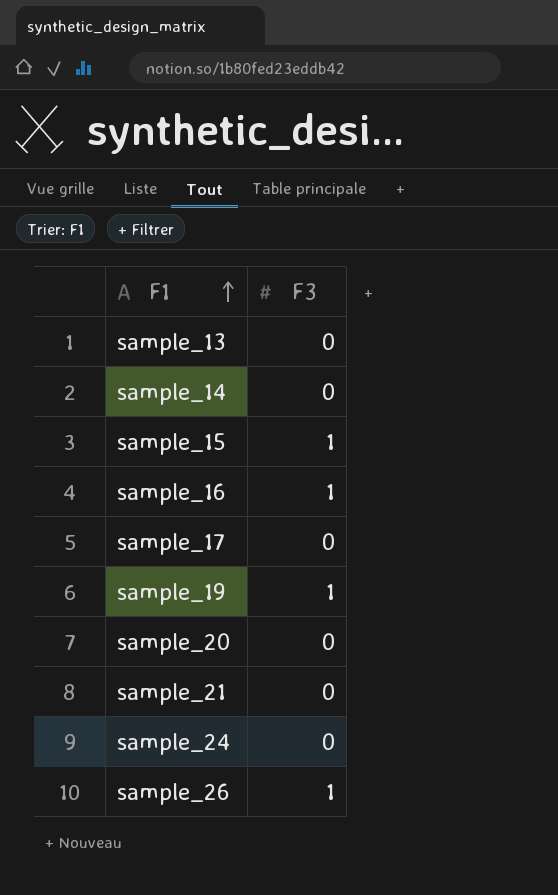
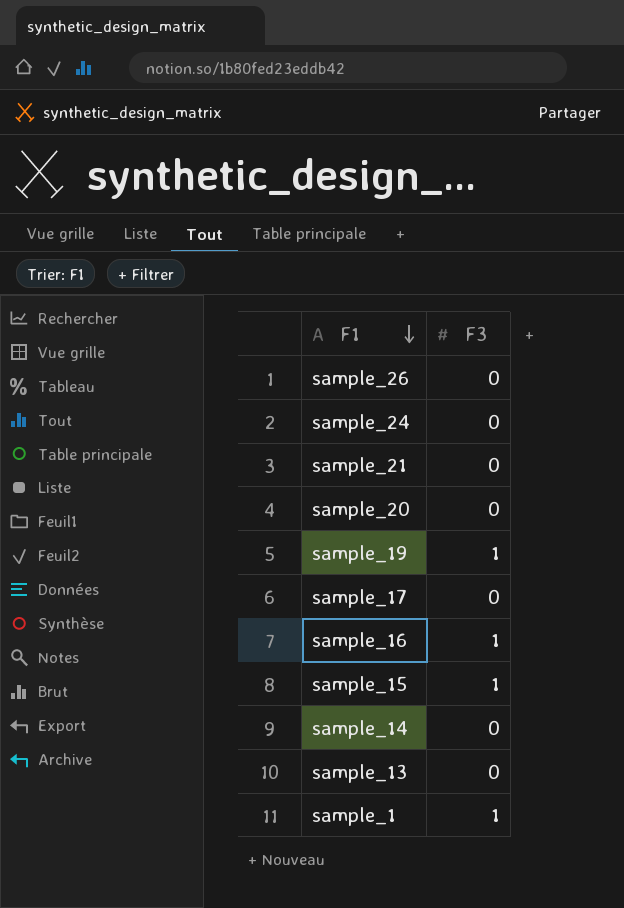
row order: F1 ascending -> F1 descending
sample_26 | F3: 1 -> 0
row sample_1: none -> 1

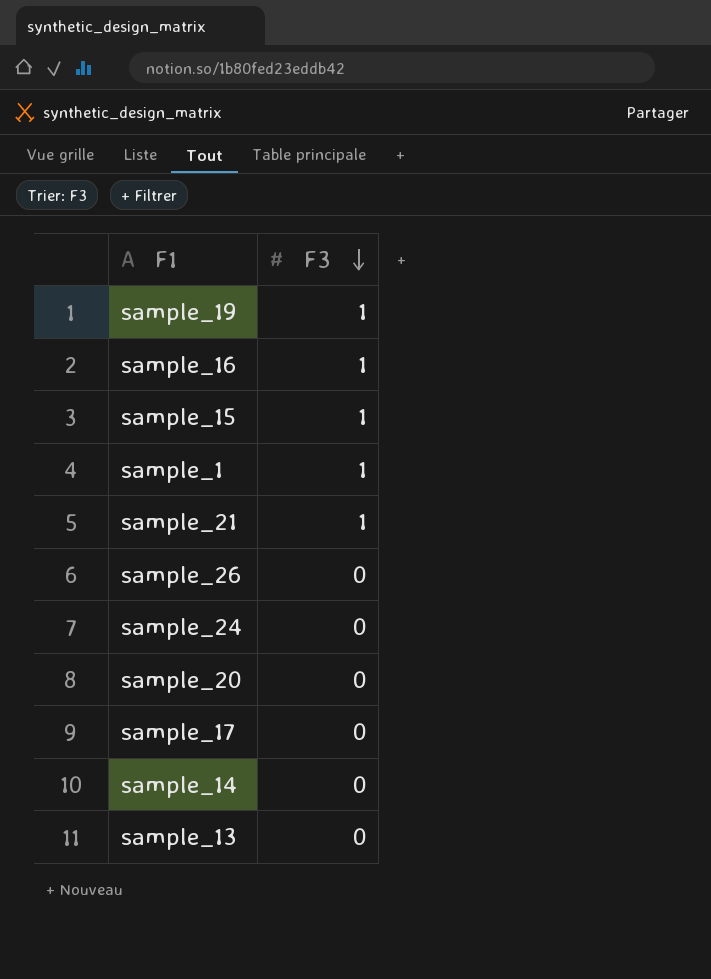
row order: F1 descending -> F3 descending
sample_21 | F3: 0 -> 1

